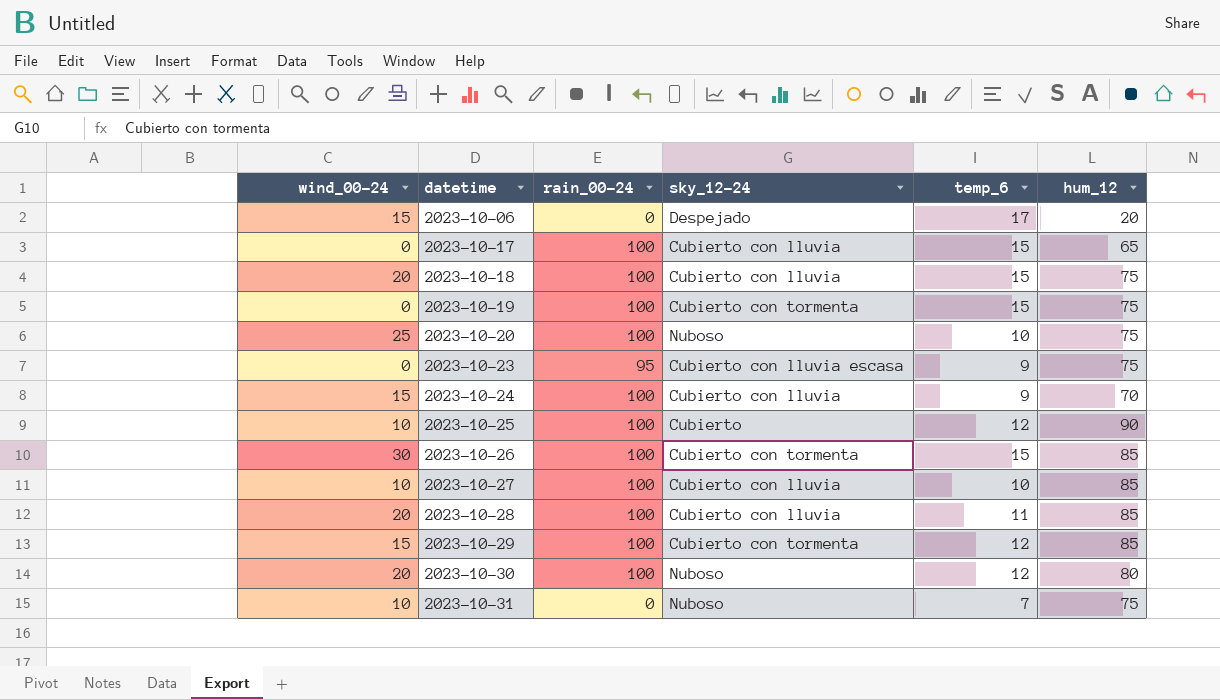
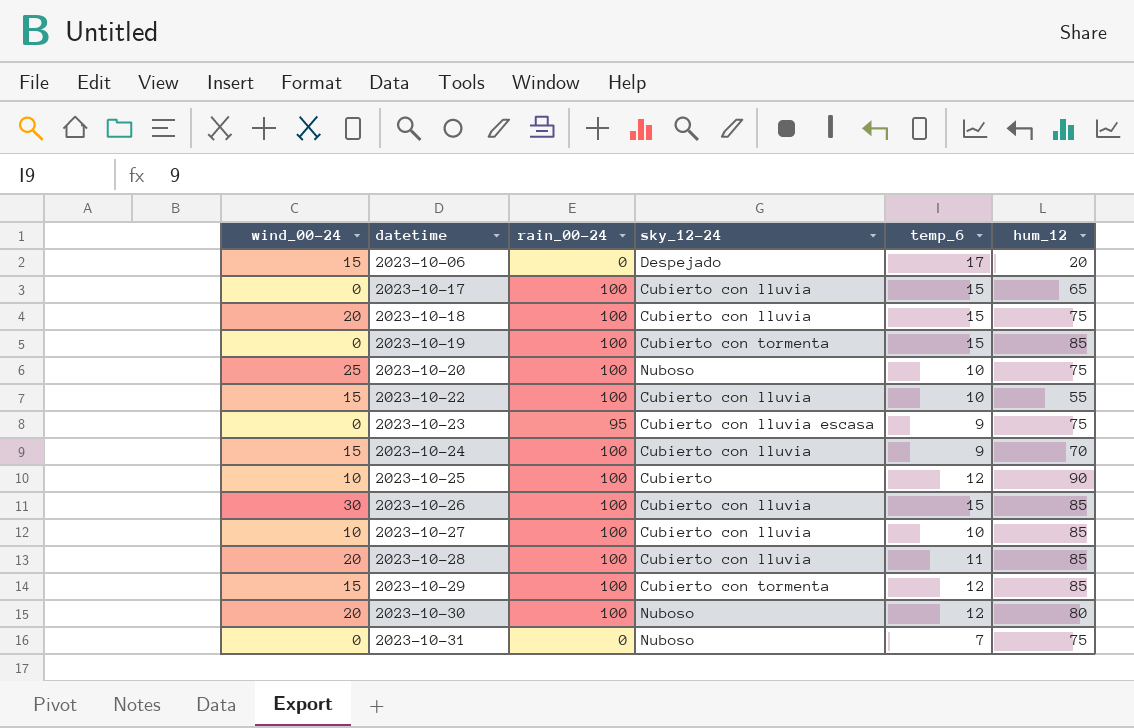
2023-10-19 | hum_12: 75 -> 85
row 2023-10-22: none -> 15 | 100 | Cubierto con lluvia | 10 | 55
2023-10-26 | sky_12-24: Cubierto con tormenta -> Cubierto con lluvia
2023-10-31 | wind_00-24: 10 -> 0

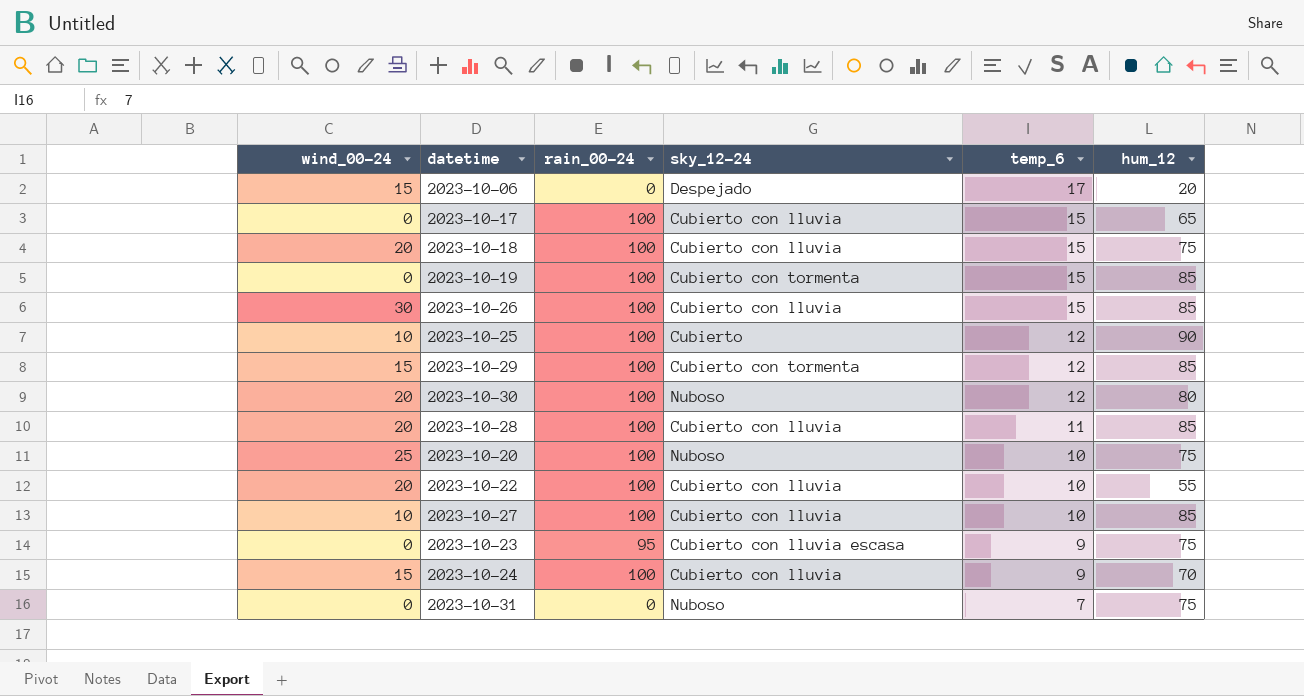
row order: datetime ascending -> temp_6 descending
2023-10-22 | wind_00-24: 15 -> 20

